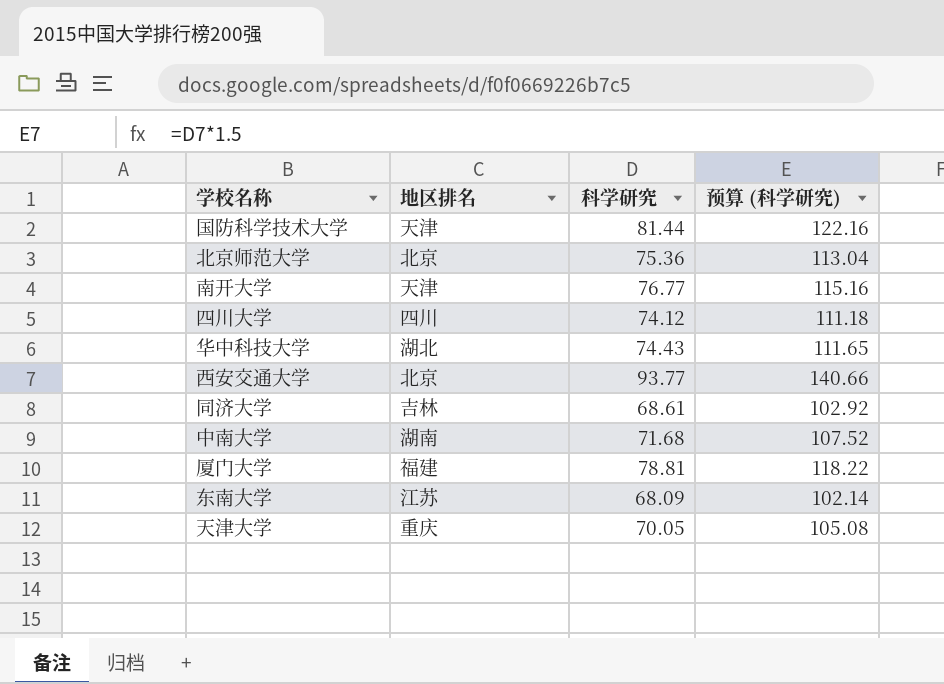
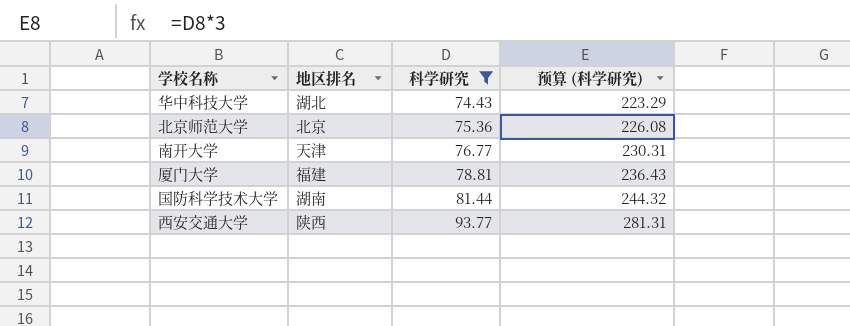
filter: none -> 科学研究 >= 74.43
row order: none -> 科学研究 ascending
column 预算 (科学研究) | formula: [科学研究] * 1.5 -> [科学研究] * 3
国防科学技术大学 | 地区排名: 天津 -> 湖南
西安交通大学 | 地区排名: 北京 -> 陕西

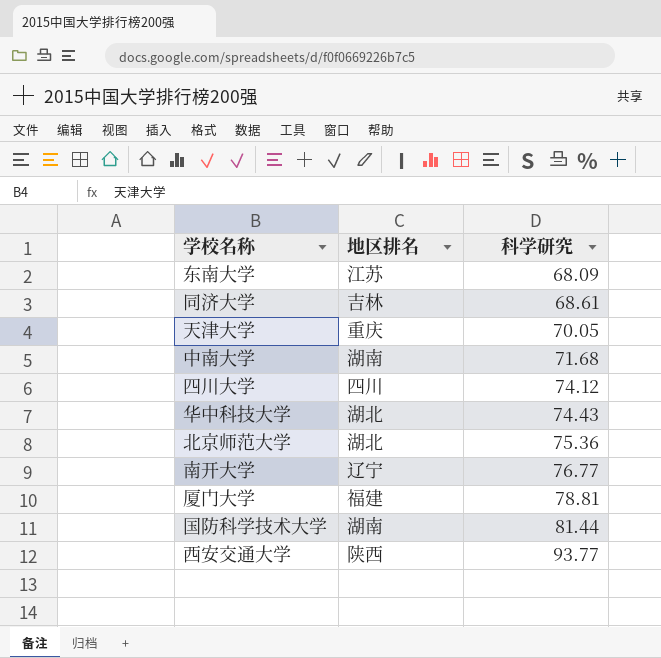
filter: 科学研究 >= 74.43 -> none
column 预算 (科学研究) | formula: [科学研究] * 3 -> none
北京师范大学 | 地区排名: 北京 -> 湖北
南开大学 | 地区排名: 天津 -> 辽宁

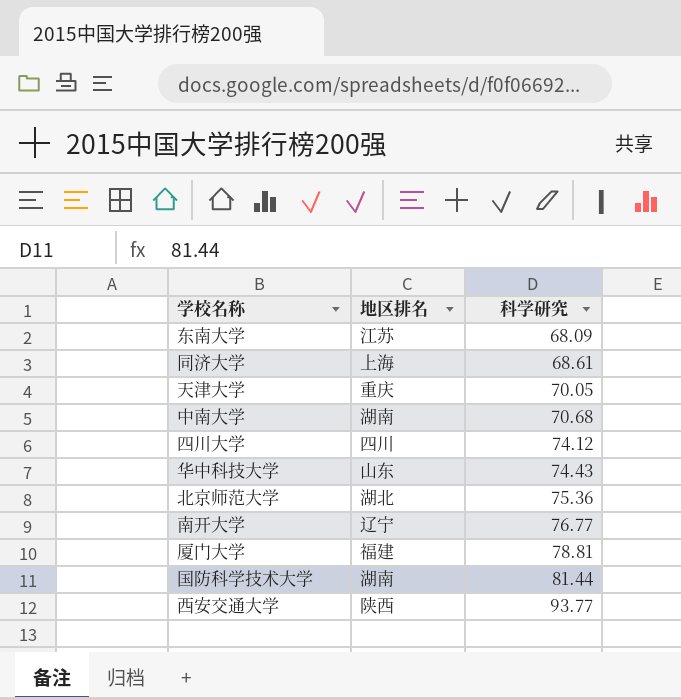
同济大学 | 地区排名: 吉林 -> 上海
中南大学 | 科学研究: 71.68 -> 70.68
华中科技大学 | 地区排名: 湖北 -> 山东

